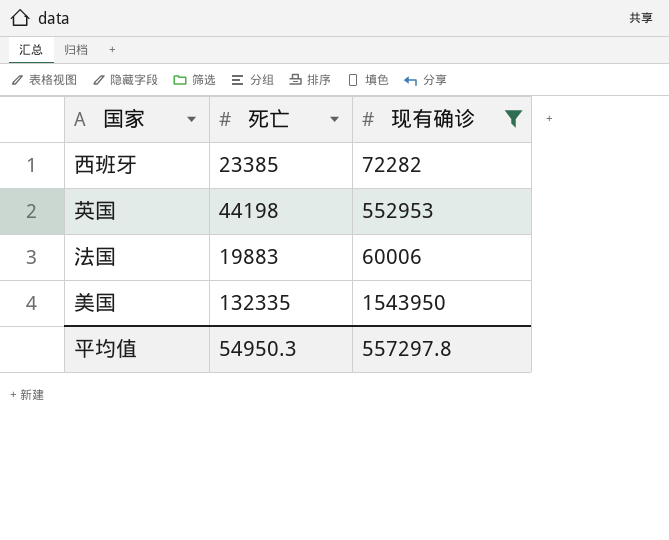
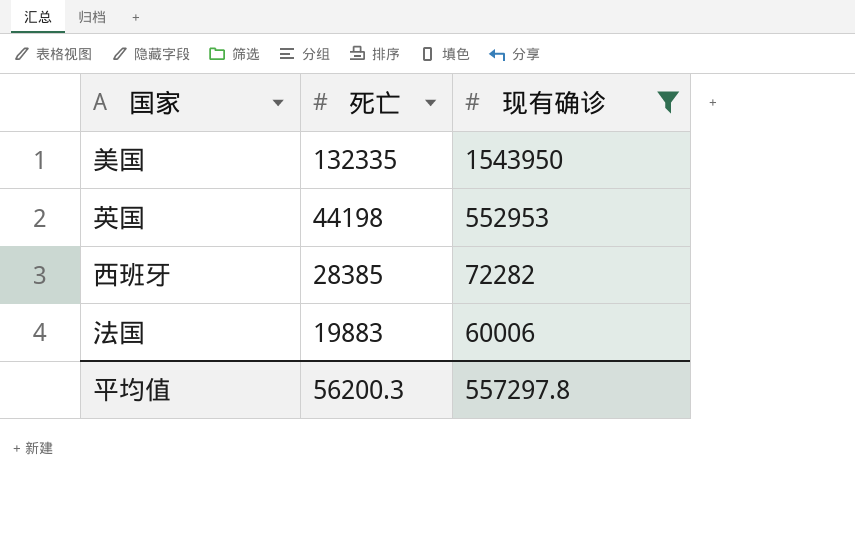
row order: none -> 死亡 descending
西班牙 | 死亡: 23385 -> 28385
平均值 | 死亡: 54950.3 -> 56200.3

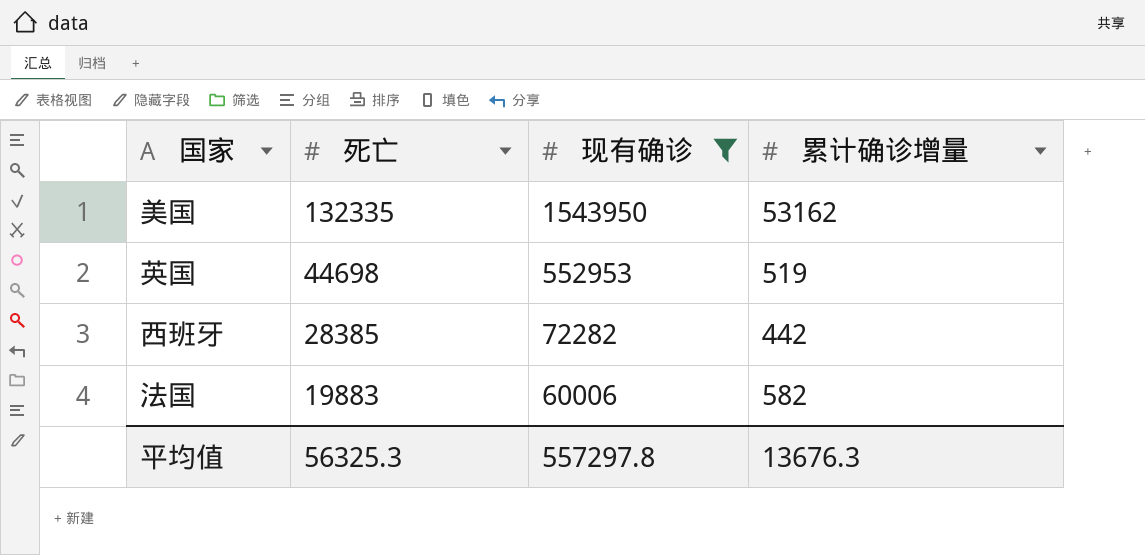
column 累计确诊增量 | position: none -> 4
英国 | 死亡: 44198 -> 44698
平均值 | 死亡: 56200.3 -> 56325.3

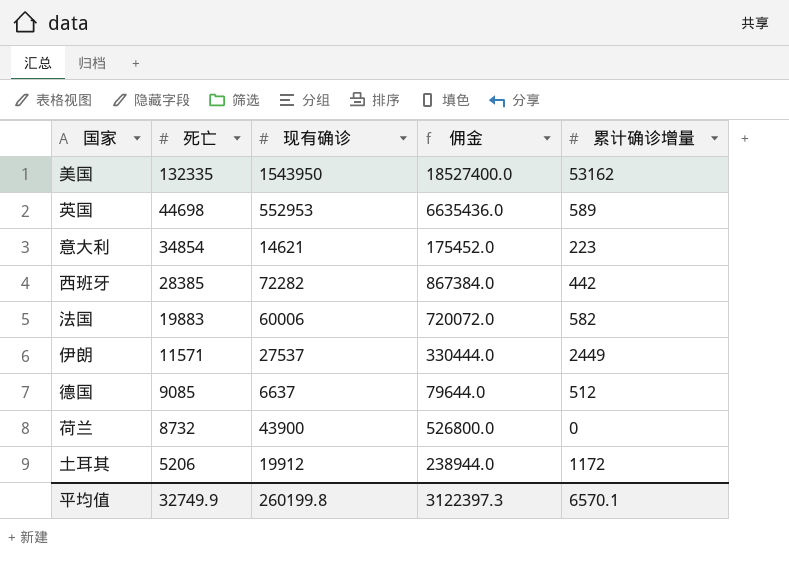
filter: 现有确诊 >= 60006 -> none
column 佣金 | formula: none -> [现有确诊] * 12
英国 | 累计确诊增量: 519 -> 589
平均值 | 死亡: 56325.3 -> 32749.9
平均值 | 现有确诊: 557297.8 -> 260199.8
平均值 | 累计确诊增量: 13676.3 -> 6570.1

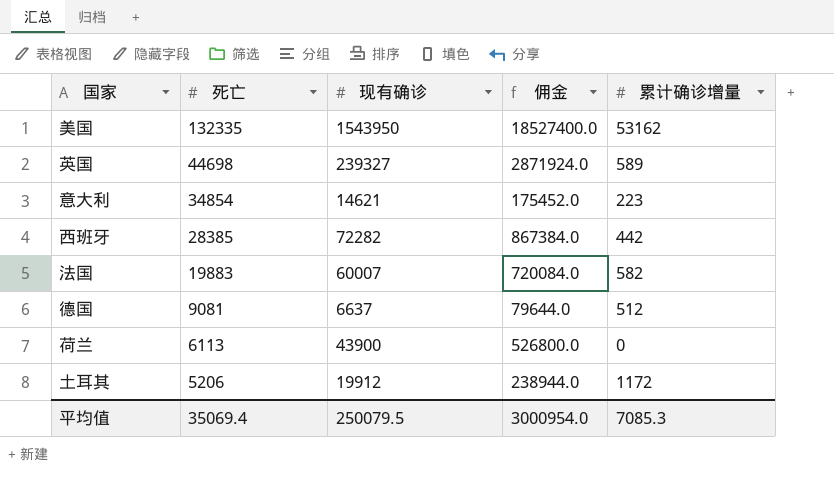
row 伊朗: 11571 | 27537 | 330444.0 | 2449 -> none
英国 | 现有确诊: 552953 -> 239327
英国 | 佣金: 6635436.0 -> 2871924.0
法国 | 现有确诊: 60006 -> 60007
法国 | 佣金: 720072.0 -> 720084.0
德国 | 死亡: 9085 -> 9081
荷兰 | 死亡: 8732 -> 6113
平均值 | 死亡: 32749.9 -> 35069.4
平均值 | 现有确诊: 260199.8 -> 250079.5
平均值 | 佣金: 3122397.3 -> 3000954.0
平均值 | 累计确诊增量: 6570.1 -> 7085.3

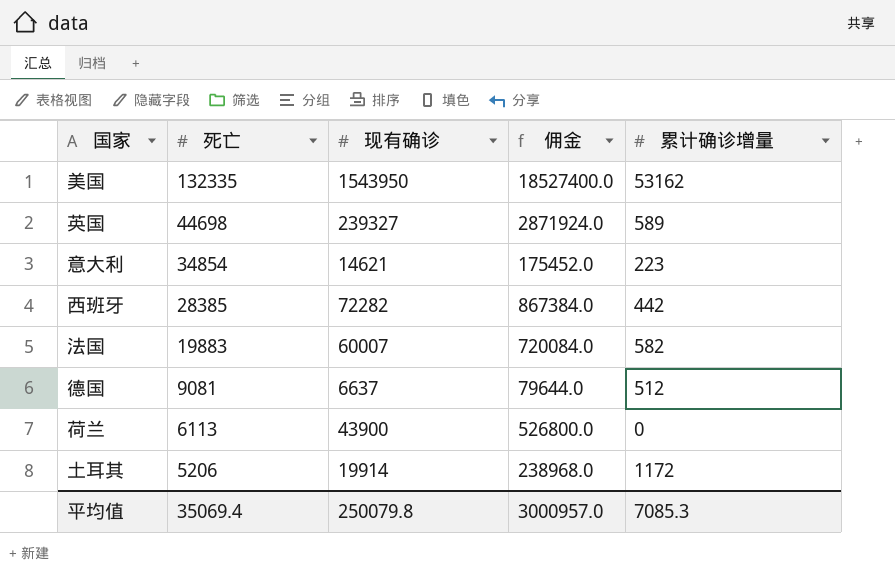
土耳其 | 现有确诊: 19912 -> 19914
土耳其 | 佣金: 238944.0 -> 238968.0
平均值 | 现有确诊: 250079.5 -> 250079.8
平均值 | 佣金: 3000954.0 -> 3000957.0

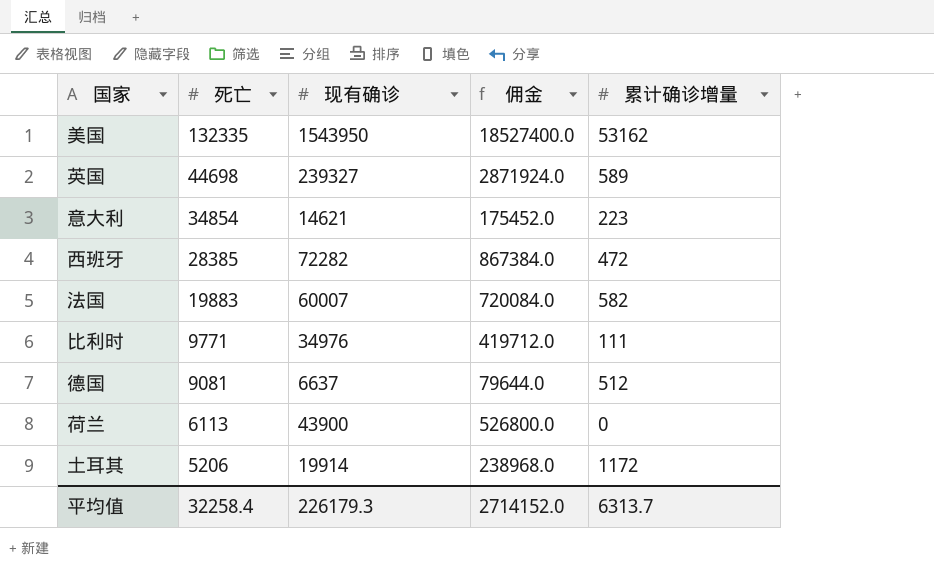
西班牙 | 累计确诊增量: 442 -> 472
row 比利时: none -> 9771 | 34976 | 419712.0 | 111
平均值 | 死亡: 35069.4 -> 32258.4
平均值 | 现有确诊: 250079.8 -> 226179.3
平均值 | 佣金: 3000957.0 -> 2714152.0
平均值 | 累计确诊增量: 7085.3 -> 6313.7

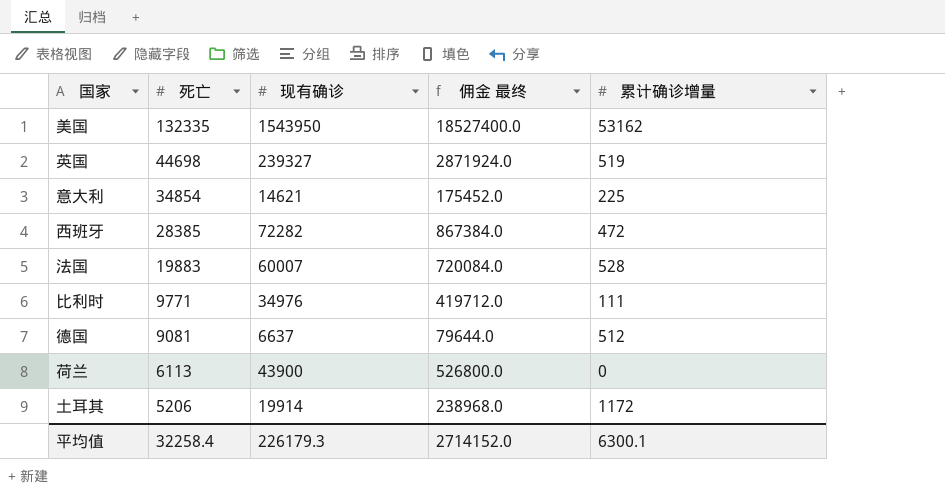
column name: 佣金 -> 佣金 最终
英国 | 累计确诊增量: 589 -> 519
意大利 | 累计确诊增量: 223 -> 225
法国 | 累计确诊增量: 582 -> 528
平均值 | 累计确诊增量: 6313.7 -> 6300.1

